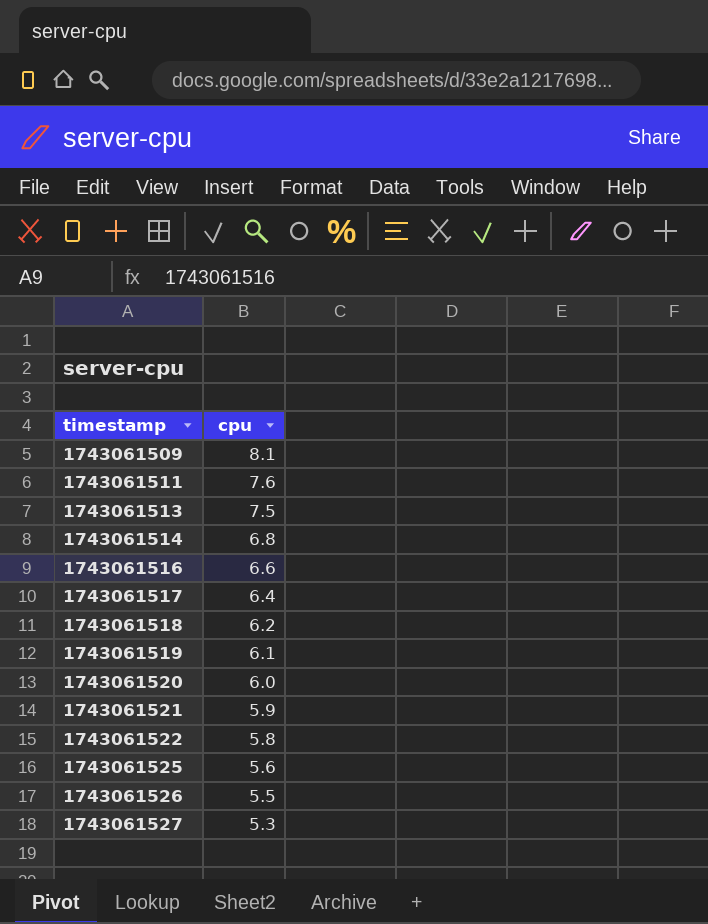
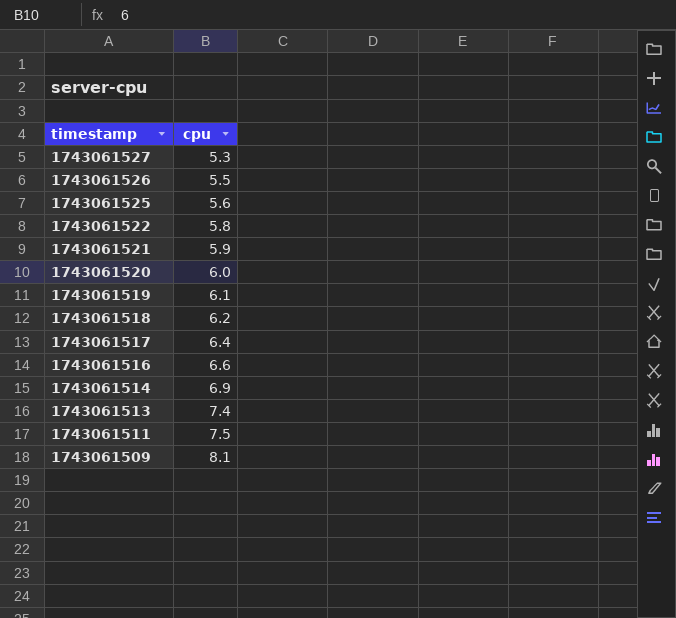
row order: timestamp ascending -> timestamp descending
1743061514 | cpu: 6.8 -> 6.9
1743061513 | cpu: 7.5 -> 7.4
1743061511 | cpu: 7.6 -> 7.5

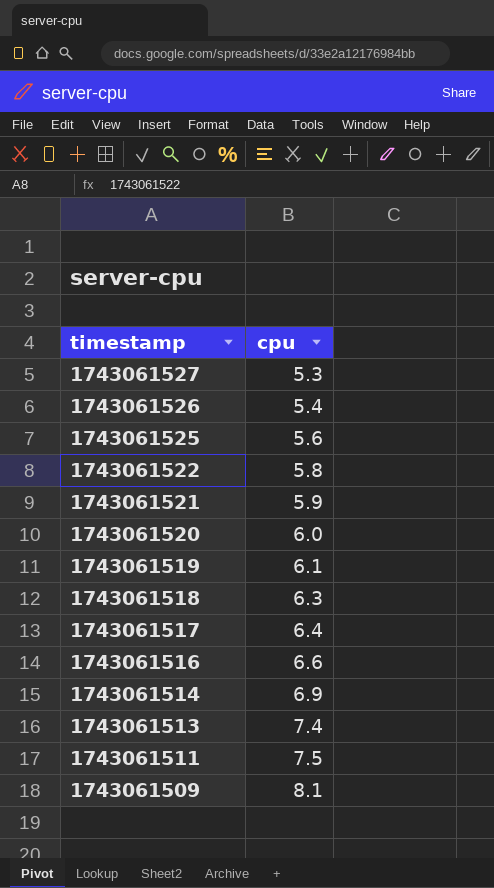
1743061526 | cpu: 5.5 -> 5.4
1743061518 | cpu: 6.2 -> 6.3

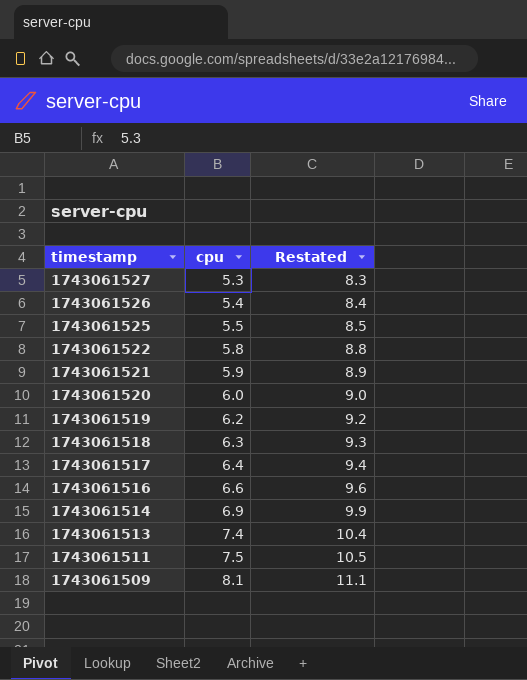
column Restated | formula: none -> [cpu] + 3
1743061525 | cpu: 5.6 -> 5.5
1743061519 | cpu: 6.1 -> 6.2

